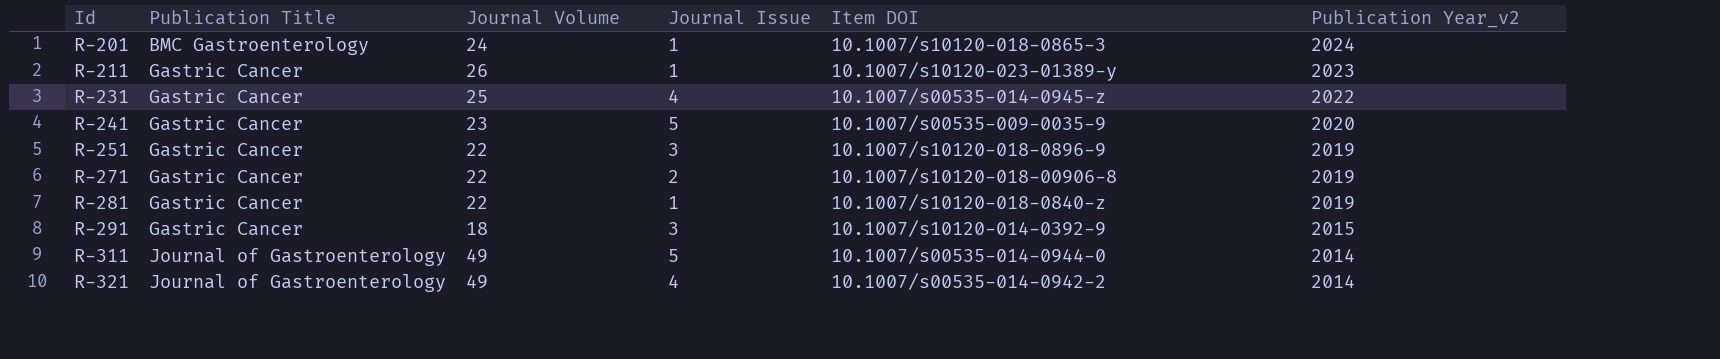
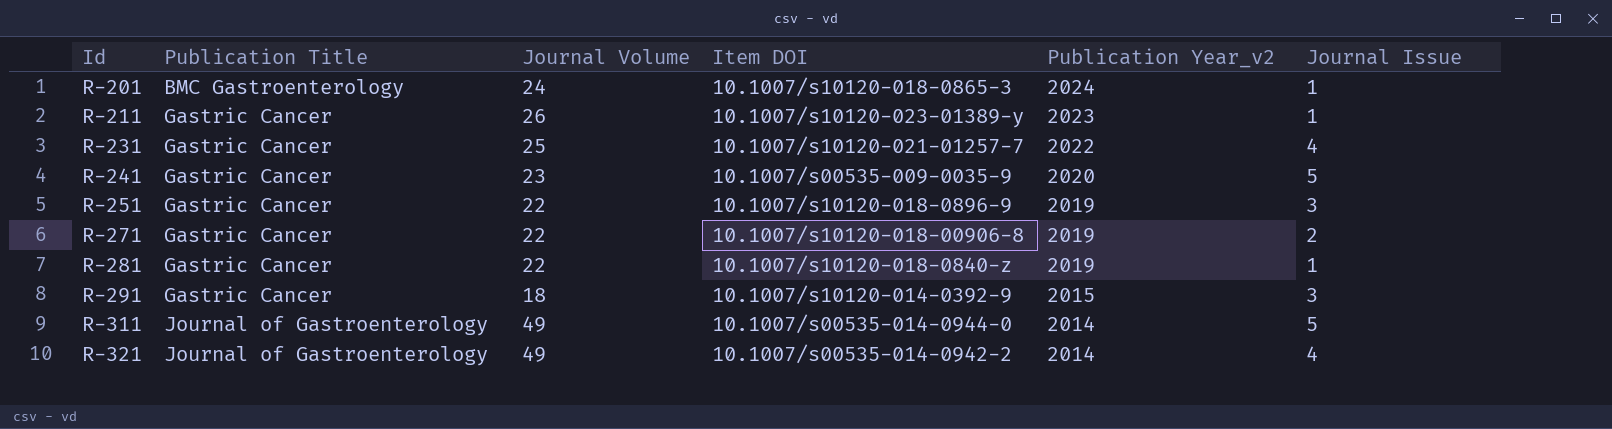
column Journal Issue | position: 4 -> 6
R-231 | Item DOI: 10.1007/s00535-014-0945-z -> 10.1007/s10120-021-01257-7

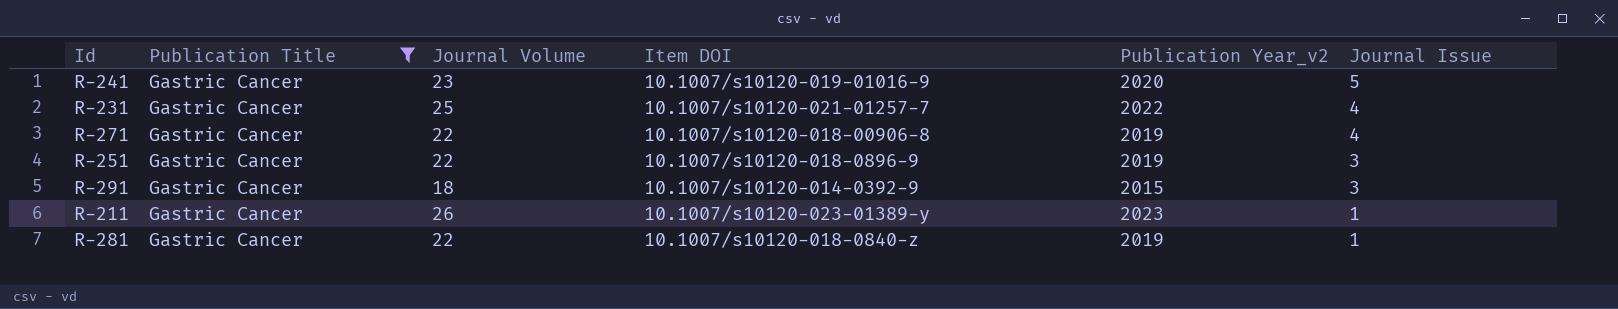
filter: none -> Publication Title = Gastric Cancer
row order: Id ascending -> Journal Issue descending
R-241 | Item DOI: 10.1007/s00535-009-0035-9 -> 10.1007/s10120-019-01016-9
R-271 | Journal Issue: 2 -> 4

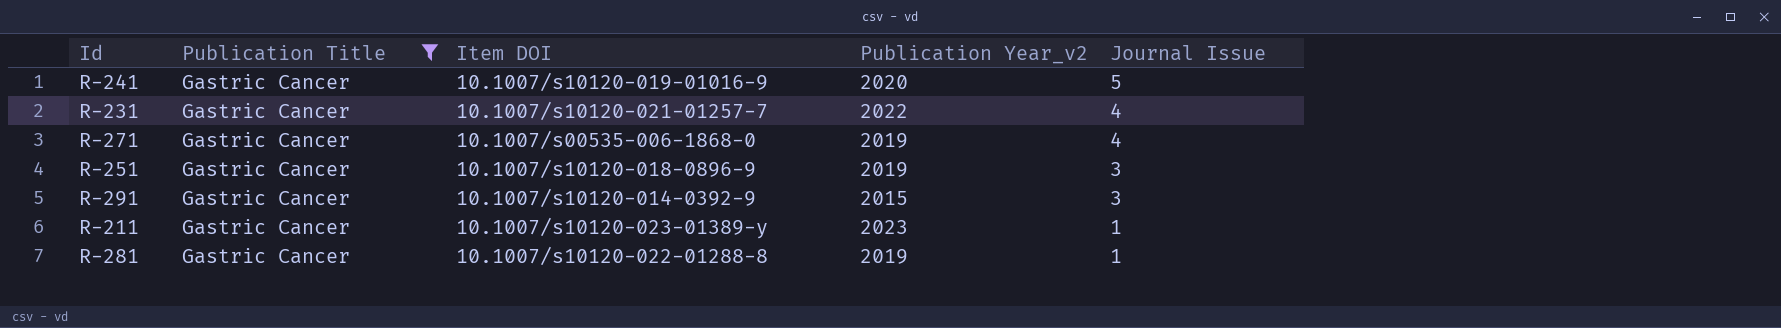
column Journal Volume | position: 3 -> none
R-271 | Item DOI: 10.1007/s10120-018-00906-8 -> 10.1007/s00535-006-1868-0
R-281 | Item DOI: 10.1007/s10120-018-0840-z -> 10.1007/s10120-022-01288-8

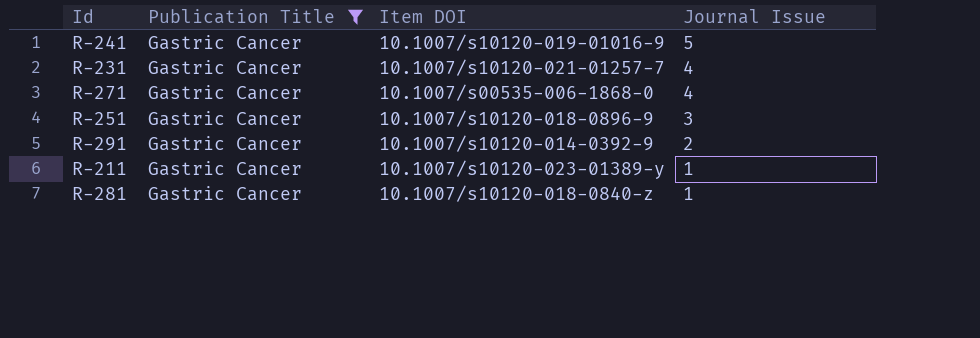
column Publication Year_v2 | position: 4 -> none
R-291 | Journal Issue: 3 -> 2
R-281 | Item DOI: 10.1007/s10120-022-01288-8 -> 10.1007/s10120-018-0840-z

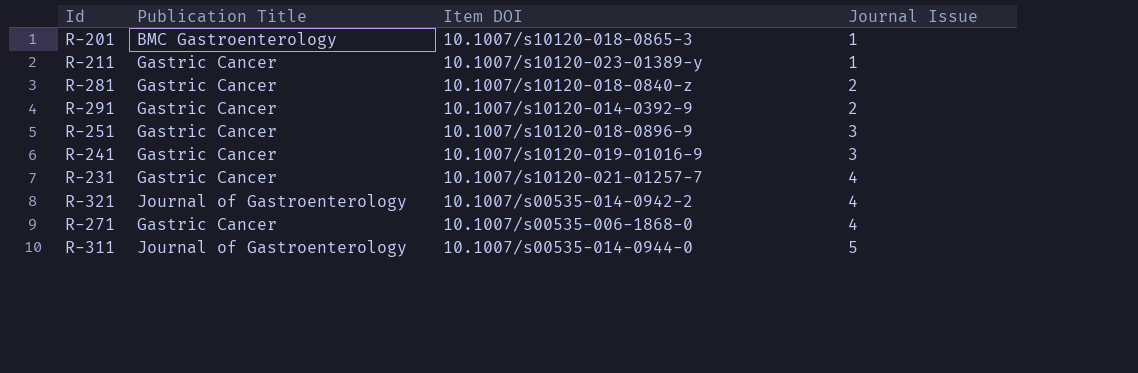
filter: Publication Title = Gastric Cancer -> none
row order: Journal Issue descending -> Journal Issue ascending
R-281 | Journal Issue: 1 -> 2
R-241 | Journal Issue: 5 -> 3

